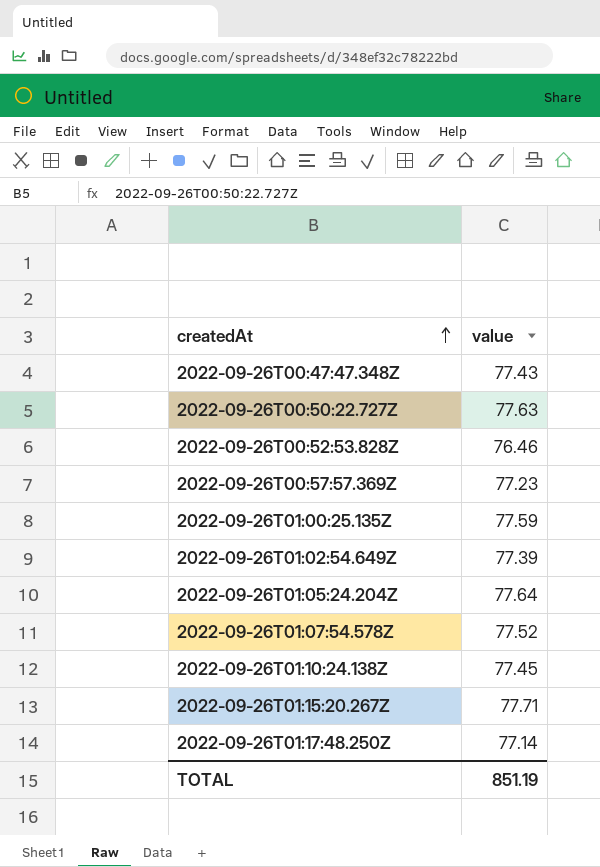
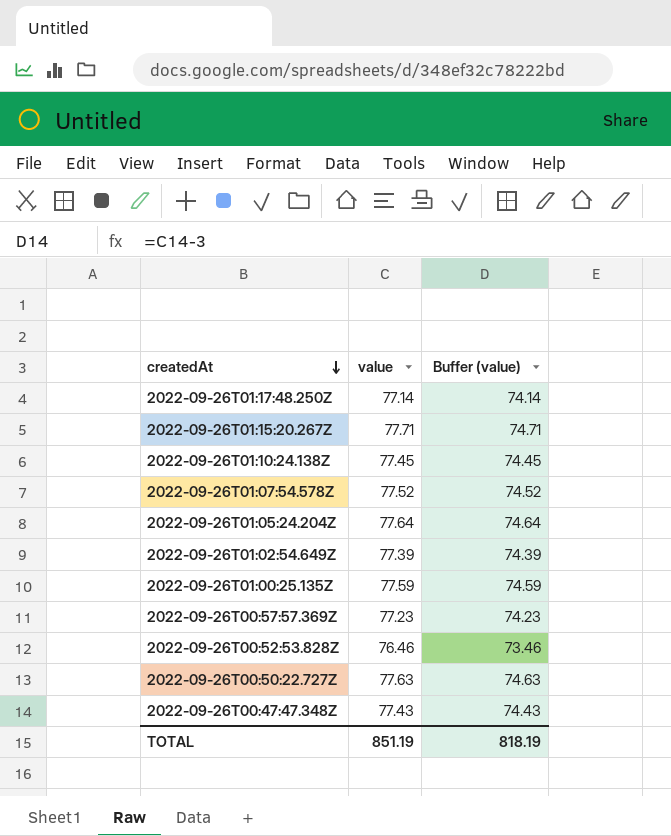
row order: createdAt ascending -> createdAt descending
column Buffer (value) | formula: none -> [value] - 3

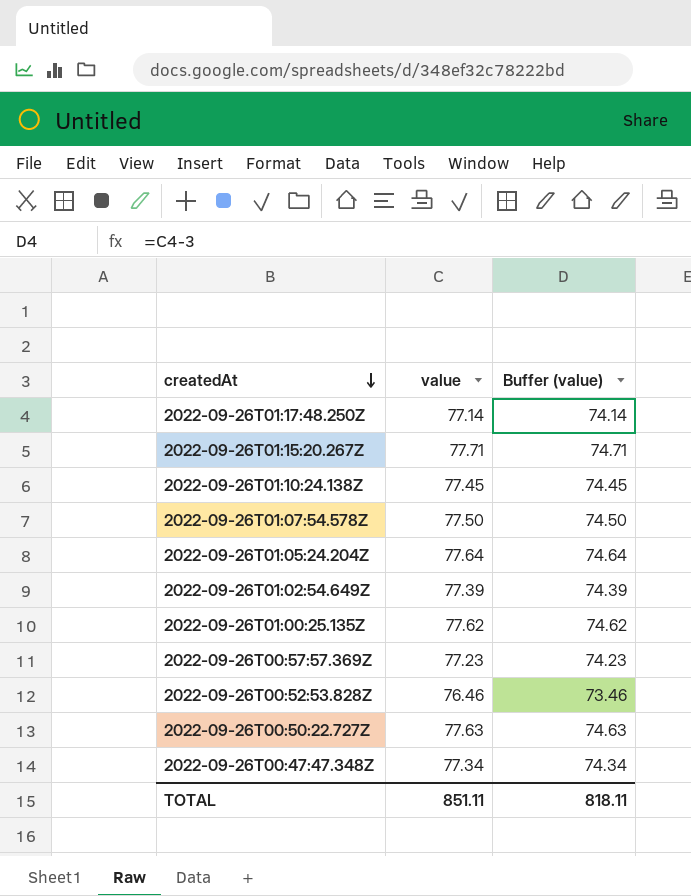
2022-09-26T01:07:54.578Z | value: 77.52 -> 77.50
2022-09-26T01:07:54.578Z | Buffer (value): 74.52 -> 74.50
2022-09-26T01:00:25.135Z | value: 77.59 -> 77.62
2022-09-26T01:00:25.135Z | Buffer (value): 74.59 -> 74.62
2022-09-26T00:47:47.348Z | value: 77.43 -> 77.34
2022-09-26T00:47:47.348Z | Buffer (value): 74.43 -> 74.34
TOTAL | value: 851.19 -> 851.11
TOTAL | Buffer (value): 818.19 -> 818.11

